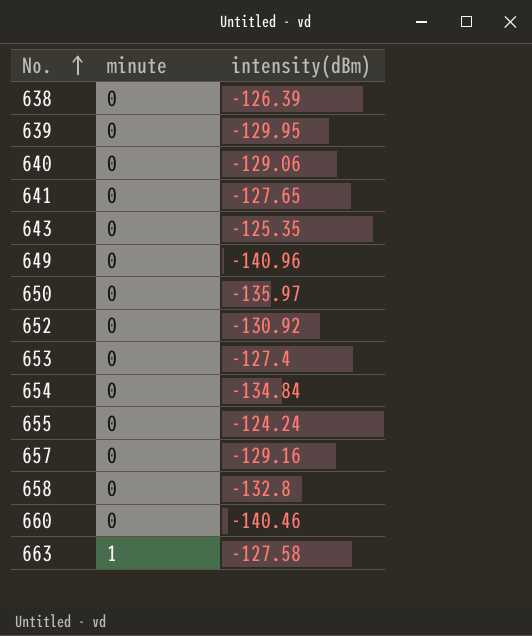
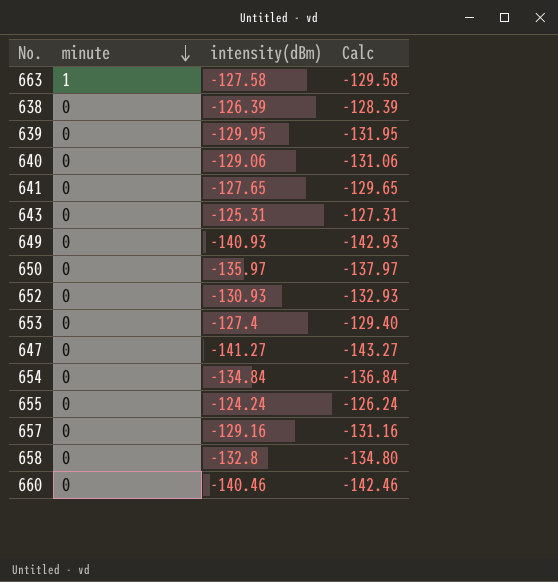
row order: No. ascending -> minute descending
column Calc | formula: none -> [intensity(dBm)] - 2
643 | intensity(dBm): -125.35 -> -125.31
649 | intensity(dBm): -140.96 -> -140.93
652 | intensity(dBm): -130.92 -> -130.93
row 647: none -> 0 | -141.27 | -143.27

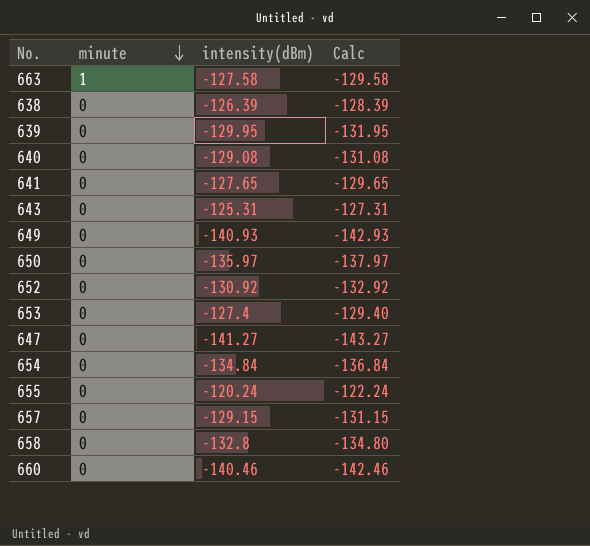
640 | intensity(dBm): -129.06 -> -129.08
640 | Calc: -131.06 -> -131.08
652 | intensity(dBm): -130.93 -> -130.92
652 | Calc: -132.93 -> -132.92
655 | intensity(dBm): -124.24 -> -120.24
655 | Calc: -126.24 -> -122.24
657 | intensity(dBm): -129.16 -> -129.15
657 | Calc: -131.16 -> -131.15

